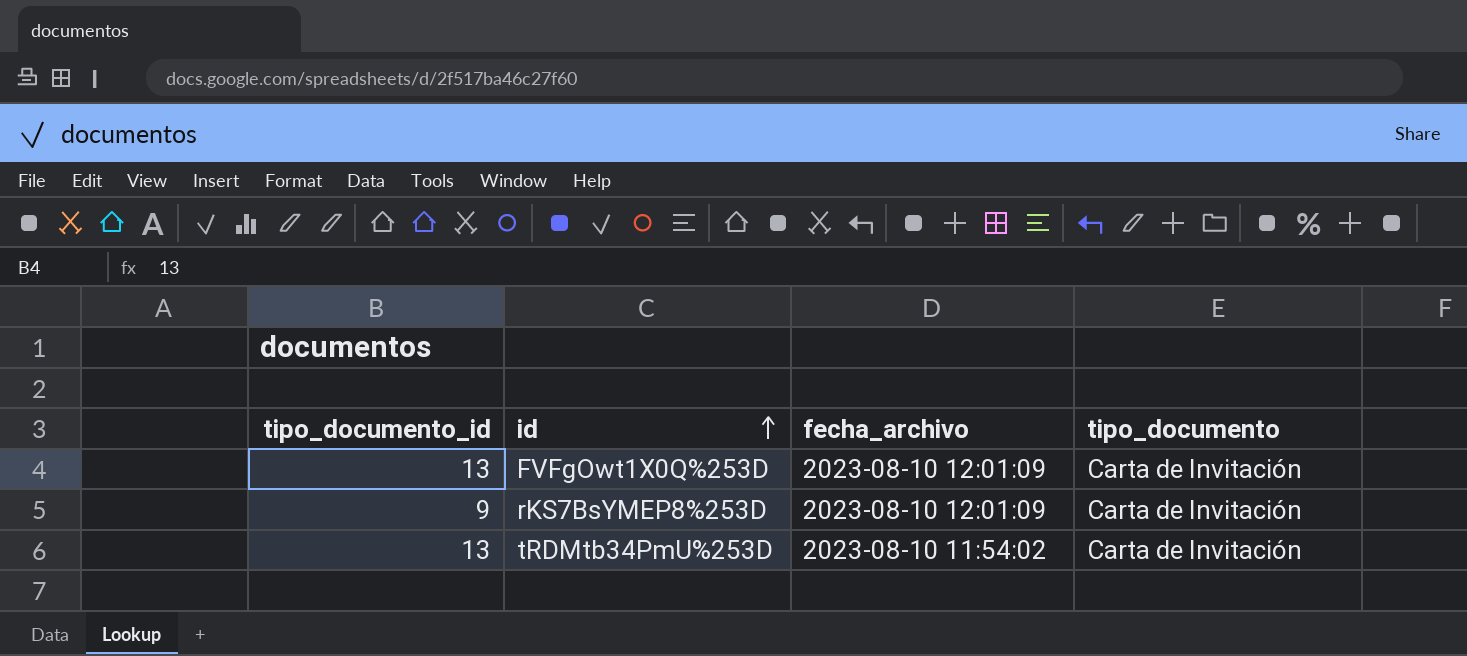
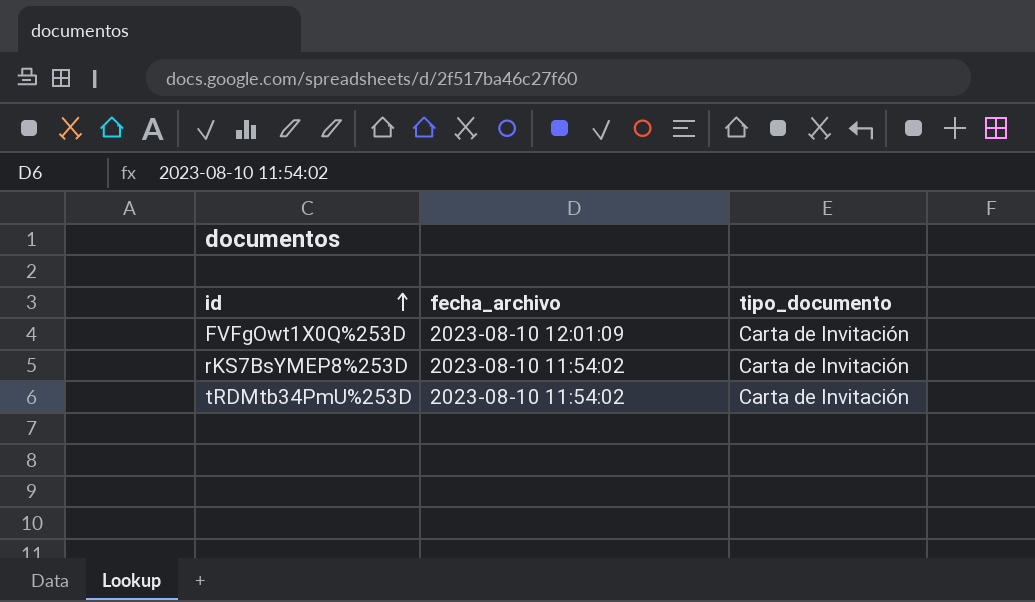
column tipo_documento_id | position: 1 -> none
rKS7BsYMEP8%253D | fecha_archivo: 2023-08-10 12:01:09 -> 2023-08-10 11:54:02

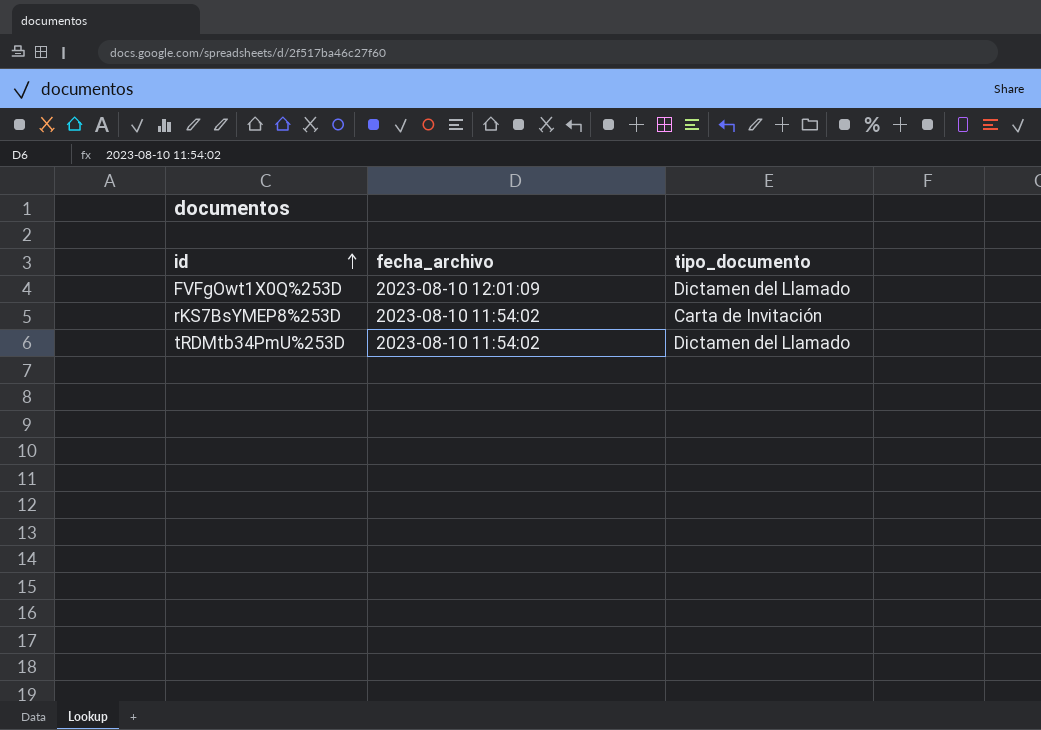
FVFgOwt1X0Q%253D | tipo_documento: Carta de Invitación -> Dictamen del Llamado
tRDMtb34PmU%253D | tipo_documento: Carta de Invitación -> Dictamen del Llamado

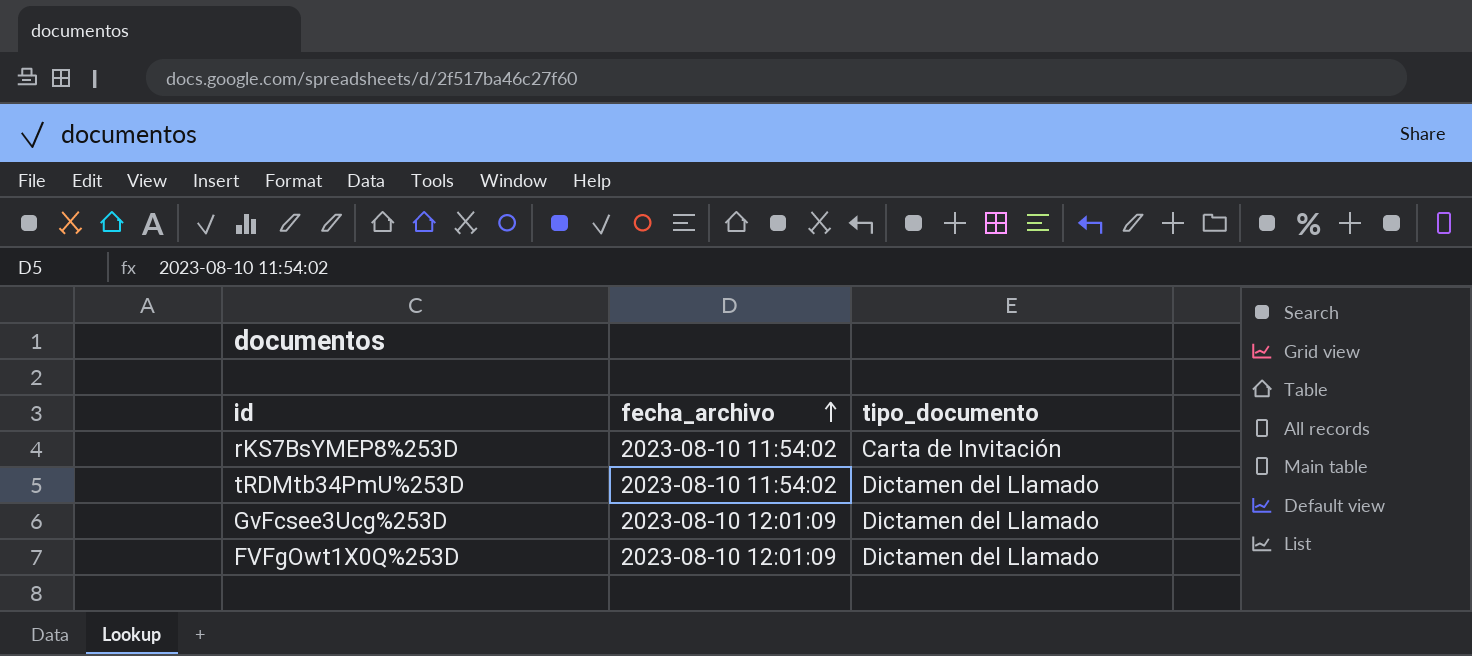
row order: id ascending -> fecha_archivo ascending
row GvFcsee3Ucg%253D: none -> 2023-08-10 12:01:09 | Dictamen del Llamado

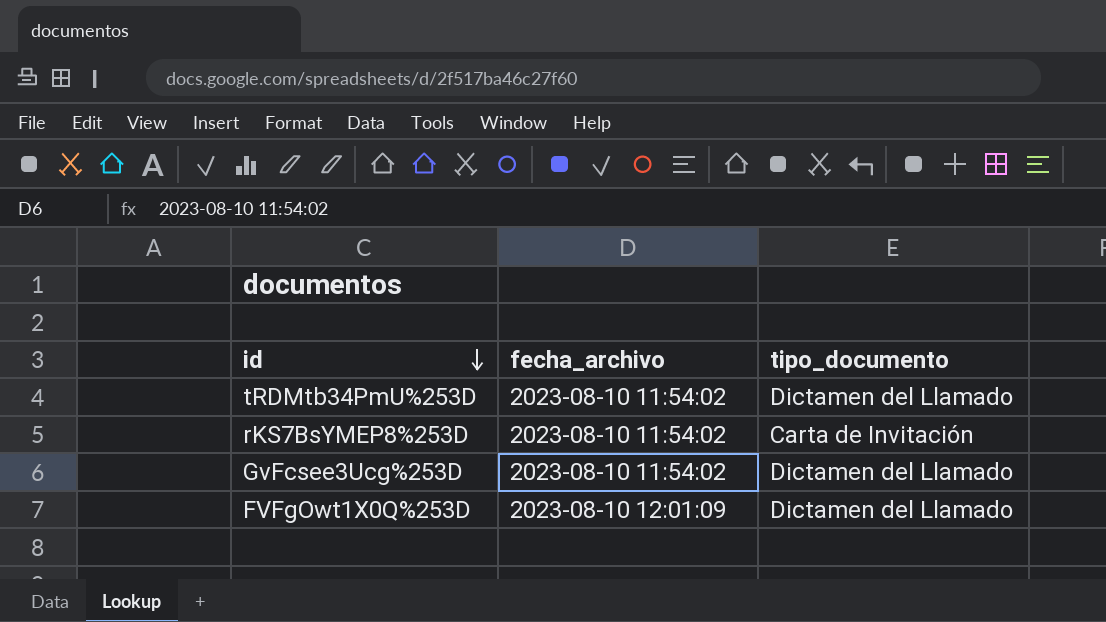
row order: fecha_archivo ascending -> id descending
GvFcsee3Ucg%253D | fecha_archivo: 2023-08-10 12:01:09 -> 2023-08-10 11:54:02

